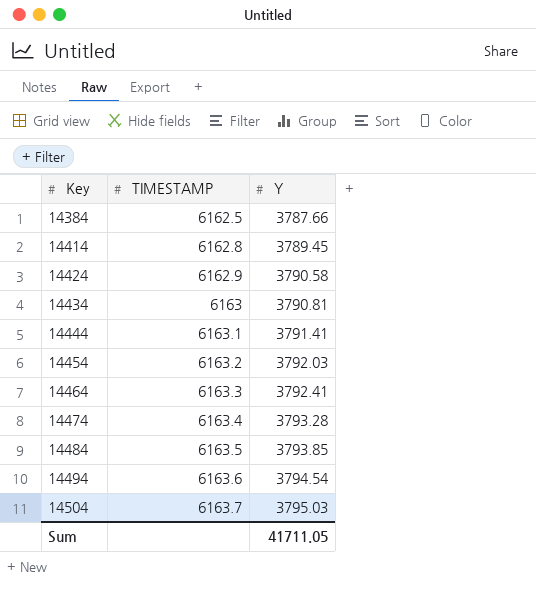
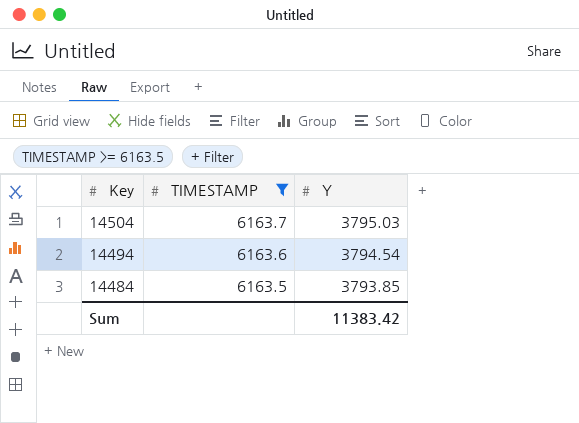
filter: none -> TIMESTAMP >= 6163.5
row order: Key ascending -> Key descending
Sum | Y: 41711.05 -> 11383.42

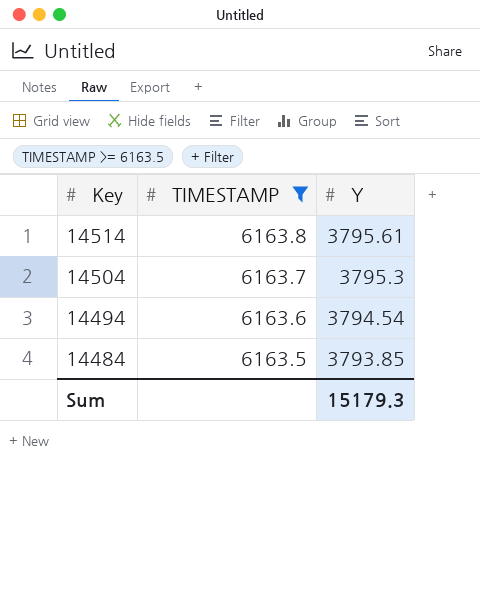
row 14514: none -> 6163.8 | 3795.61
14504 | Y: 3795.03 -> 3795.3
Sum | Y: 11383.42 -> 15179.3

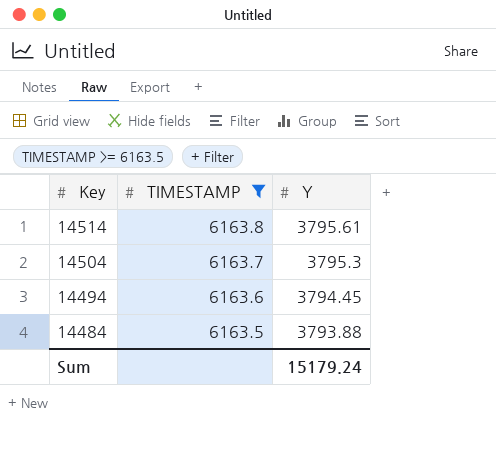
14494 | Y: 3794.54 -> 3794.45
14484 | Y: 3793.85 -> 3793.88
Sum | Y: 15179.3 -> 15179.24

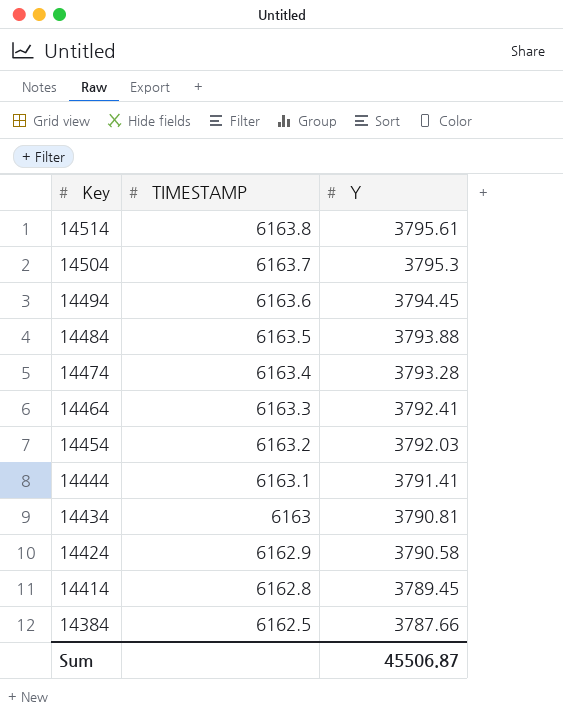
filter: TIMESTAMP >= 6163.5 -> none
Sum | Y: 15179.24 -> 45506.87

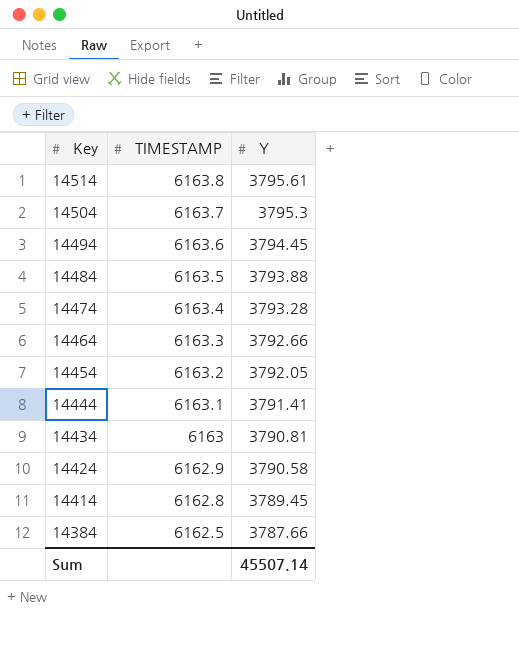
14464 | Y: 3792.41 -> 3792.66
14454 | Y: 3792.03 -> 3792.05
Sum | Y: 45506.87 -> 45507.14

